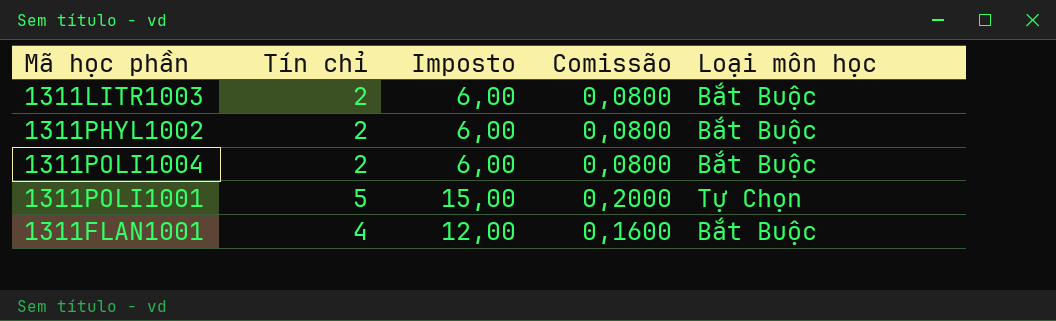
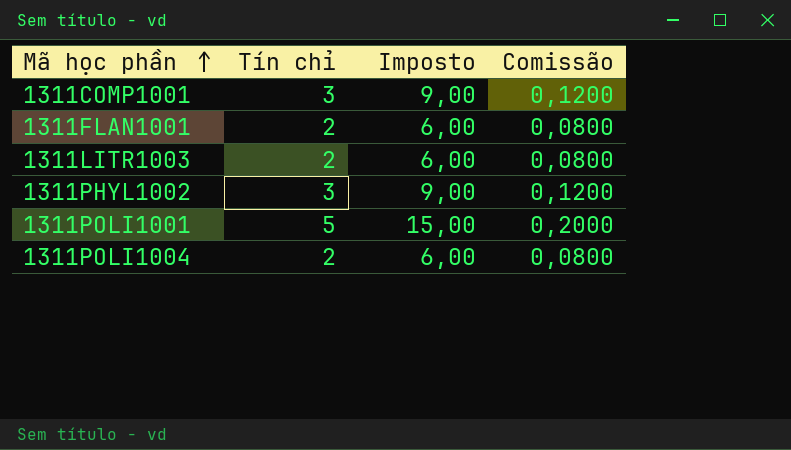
row order: none -> Mã học phần ascending
column Loại môn học | position: 5 -> none
row 1311COMP1001: none -> 3 | 9,00 | 0,1200
1311FLAN1001 | Tín chỉ: 4 -> 2
1311FLAN1001 | Imposto: 12,00 -> 6,00
1311FLAN1001 | Comissão: 0,1600 -> 0,0800
1311PHYL1002 | Tín chỉ: 2 -> 3
1311PHYL1002 | Imposto: 6,00 -> 9,00
1311PHYL1002 | Comissão: 0,0800 -> 0,1200

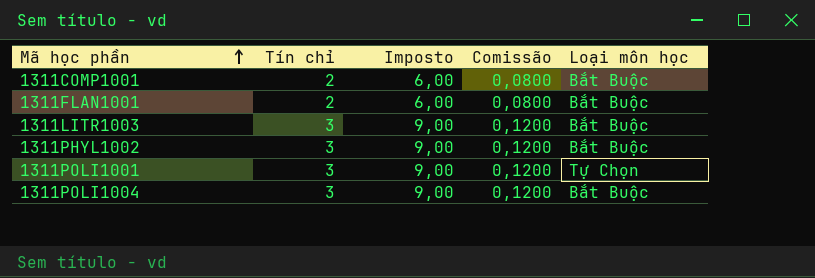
column Loại môn học | position: none -> 5
1311COMP1001 | Tín chỉ: 3 -> 2
1311COMP1001 | Imposto: 9,00 -> 6,00
1311COMP1001 | Comissão: 0,1200 -> 0,0800
1311LITR1003 | Tín chỉ: 2 -> 3
1311LITR1003 | Imposto: 6,00 -> 9,00
1311LITR1003 | Comissão: 0,0800 -> 0,1200
1311POLI1001 | Tín chỉ: 5 -> 3
1311POLI1001 | Imposto: 15,00 -> 9,00
1311POLI1001 | Comissão: 0,2000 -> 0,1200
1311POLI1004 | Tín chỉ: 2 -> 3
1311POLI1004 | Imposto: 6,00 -> 9,00
1311POLI1004 | Comissão: 0,0800 -> 0,1200

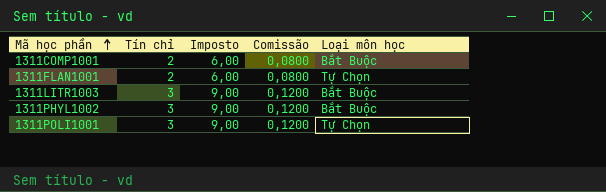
row 1311POLI1004: 3 | 9,00 | 0,1200 | Bắt Buộc -> none
1311FLAN1001 | Loại môn học: Bắt Buộc -> Tự Chọn

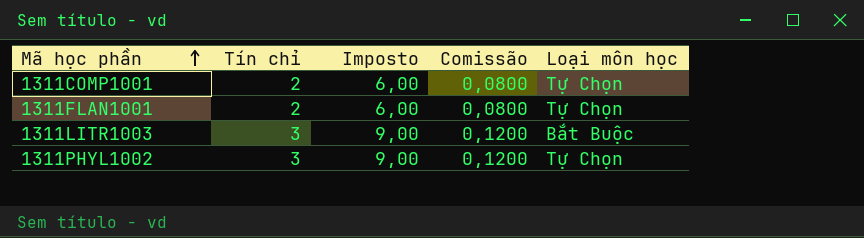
row 1311POLI1001: 3 | 9,00 | 0,1200 | Tự Chọn -> none
1311COMP1001 | Loại môn học: Bắt Buộc -> Tự Chọn
1311PHYL1002 | Loại môn học: Bắt Buộc -> Tự Chọn

